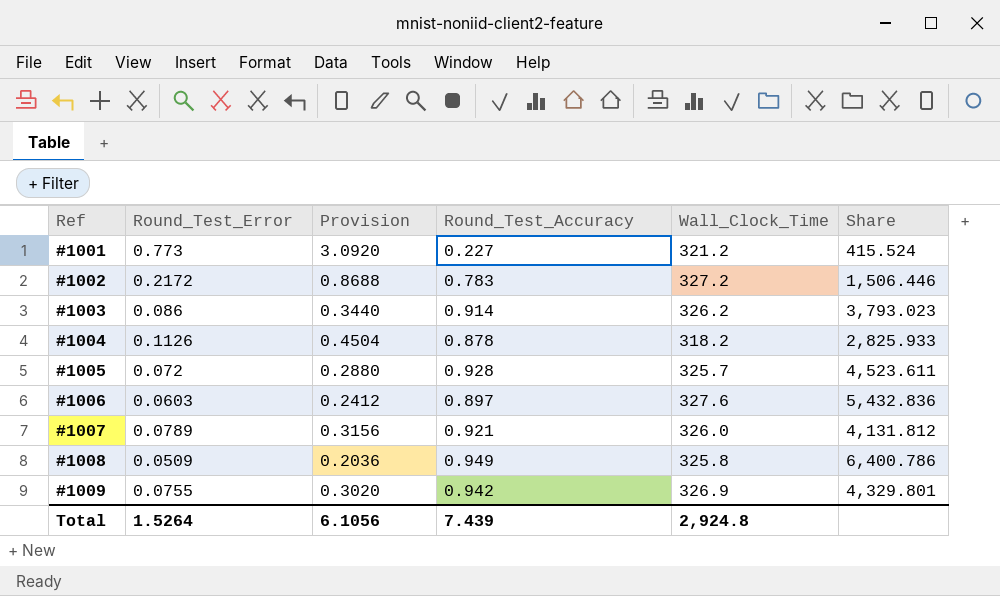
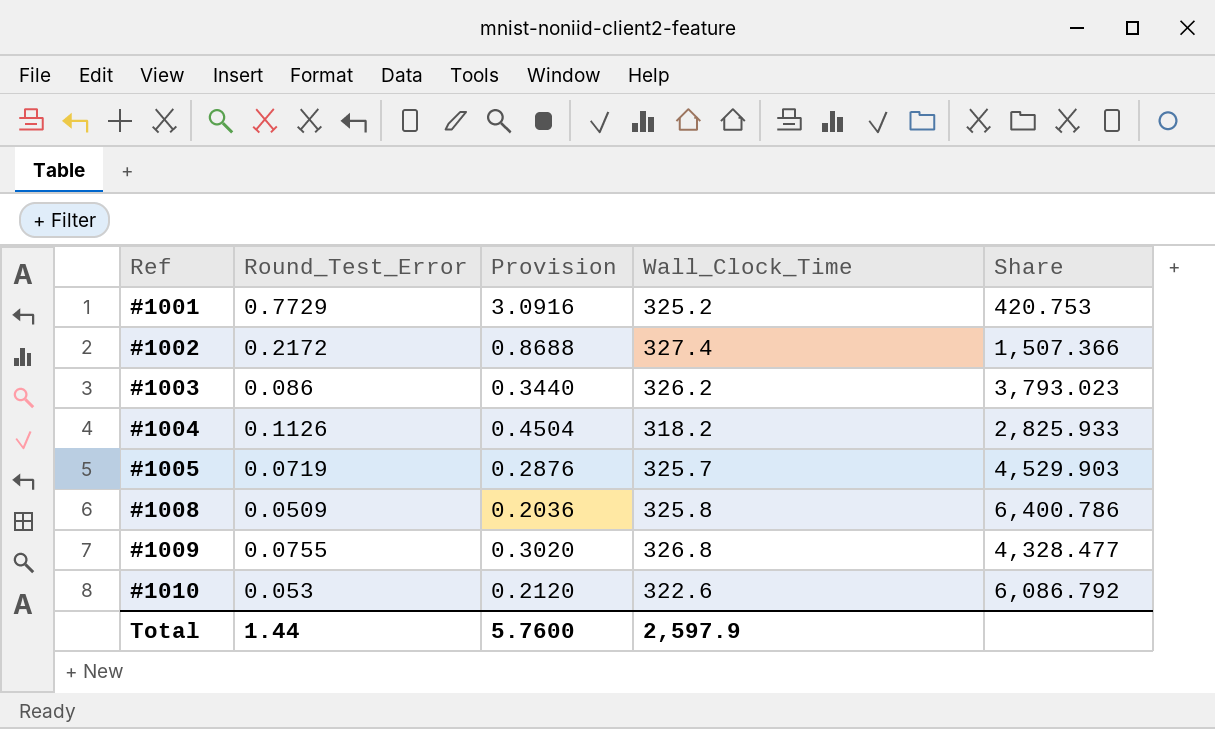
column Round_Test_Accuracy | position: 4 -> none
row #1006: 0.0603 | 0.2412 | 0.897 | 327.6 | 5,432.836 -> none
row #1007: 0.0789 | 0.3156 | 0.921 | 326.0 | 4,131.812 -> none
#1001 | Round_Test_Error: 0.773 -> 0.7729
#1001 | Provision: 3.0920 -> 3.0916
#1001 | Wall_Clock_Time: 321.2 -> 325.2
#1001 | Share: 415.524 -> 420.753
#1002 | Wall_Clock_Time: 327.2 -> 327.4
#1002 | Share: 1,506.446 -> 1,507.366
#1005 | Round_Test_Error: 0.072 -> 0.0719
#1005 | Provision: 0.2880 -> 0.2876
#1005 | Share: 4,523.611 -> 4,529.903
#1009 | Wall_Clock_Time: 326.9 -> 326.8
#1009 | Share: 4,329.801 -> 4,328.477
row #1010: none -> 0.053 | 0.2120 | 322.6 | 6,086.792
Total | Round_Test_Error: 1.5264 -> 1.44
Total | Provision: 6.1056 -> 5.7600
Total | Wall_Clock_Time: 2,924.8 -> 2,597.9

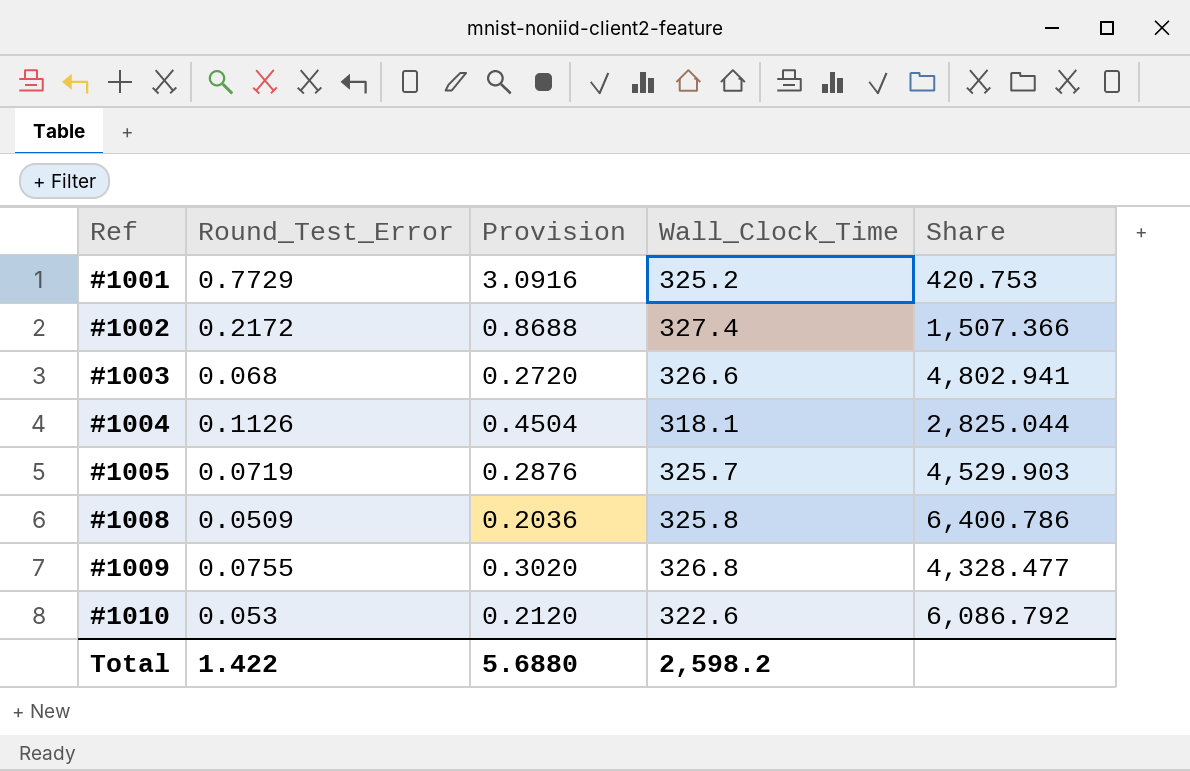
#1003 | Round_Test_Error: 0.086 -> 0.068
#1003 | Provision: 0.3440 -> 0.2720
#1003 | Wall_Clock_Time: 326.2 -> 326.6
#1003 | Share: 3,793.023 -> 4,802.941
#1004 | Wall_Clock_Time: 318.2 -> 318.1
#1004 | Share: 2,825.933 -> 2,825.044
Total | Round_Test_Error: 1.44 -> 1.422
Total | Provision: 5.7600 -> 5.6880
Total | Wall_Clock_Time: 2,597.9 -> 2,598.2

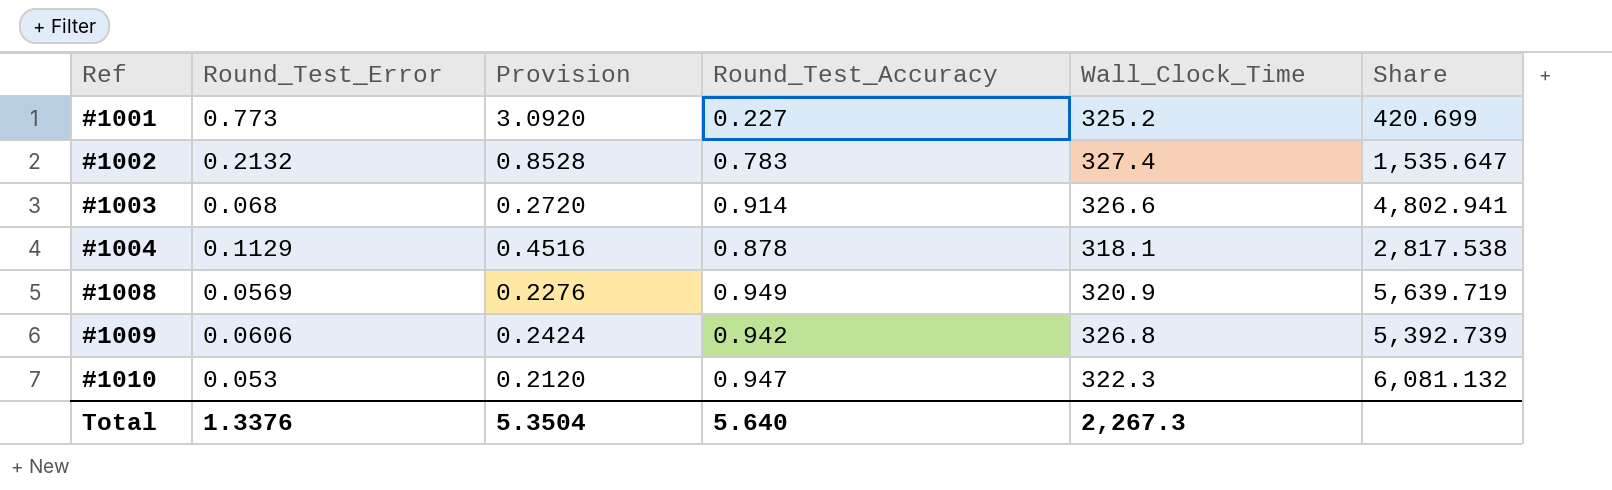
column Round_Test_Accuracy | position: none -> 4
row #1005: 0.0719 | 0.2876 | 325.7 | 4,529.903 -> none
#1001 | Round_Test_Error: 0.7729 -> 0.773
#1001 | Provision: 3.0916 -> 3.0920
#1001 | Share: 420.753 -> 420.699
#1002 | Round_Test_Error: 0.2172 -> 0.2132
#1002 | Provision: 0.8688 -> 0.8528
#1002 | Share: 1,507.366 -> 1,535.647
#1004 | Round_Test_Error: 0.1126 -> 0.1129
#1004 | Provision: 0.4504 -> 0.4516
#1004 | Share: 2,825.044 -> 2,817.538
#1008 | Round_Test_Error: 0.0509 -> 0.0569
#1008 | Provision: 0.2036 -> 0.2276
#1008 | Wall_Clock_Time: 325.8 -> 320.9
#1008 | Share: 6,400.786 -> 5,639.719
#1009 | Round_Test_Error: 0.0755 -> 0.0606
#1009 | Provision: 0.3020 -> 0.2424
#1009 | Share: 4,328.477 -> 5,392.739
#1010 | Wall_Clock_Time: 322.6 -> 322.3
#1010 | Share: 6,086.792 -> 6,081.132
Total | Round_Test_Error: 1.422 -> 1.3376
Total | Provision: 5.6880 -> 5.3504
Total | Wall_Clock_Time: 2,598.2 -> 2,267.3

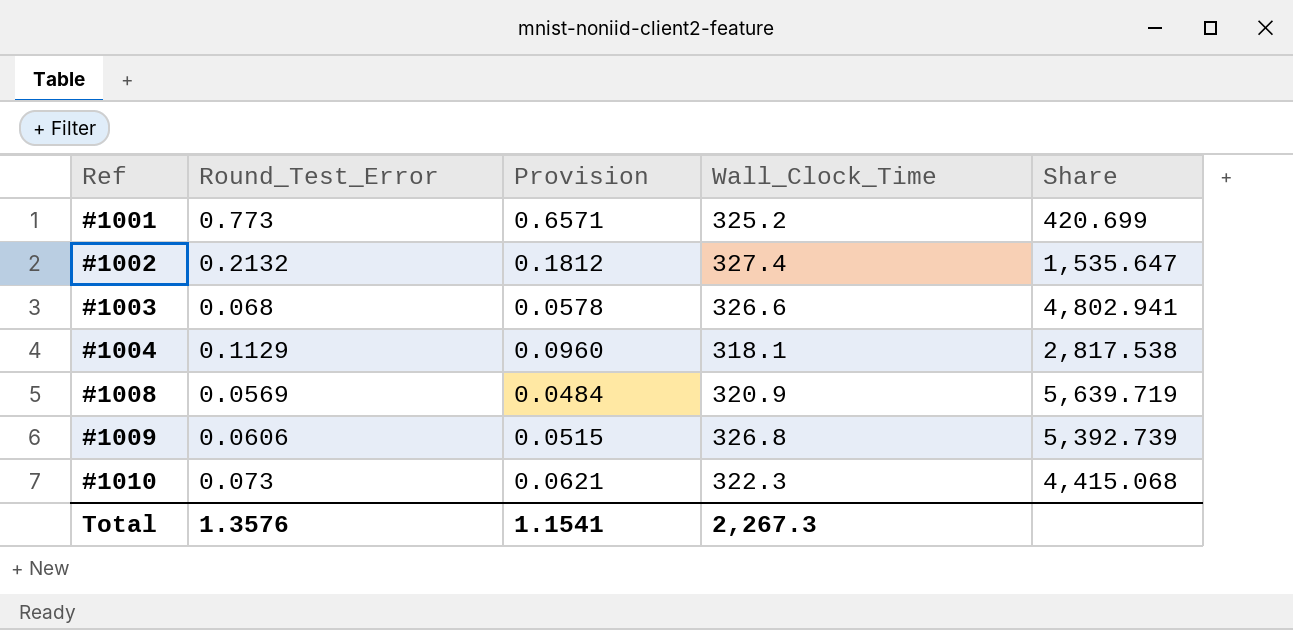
column Round_Test_Accuracy | position: 4 -> none
column Provision | formula: [Round_Test_Error] * 4 -> [Round_Test_Error] * 0.85
#1010 | Round_Test_Error: 0.053 -> 0.073
#1010 | Share: 6,081.132 -> 4,415.068
Total | Round_Test_Error: 1.3376 -> 1.3576
Total | Provision: 5.3504 -> 1.1541

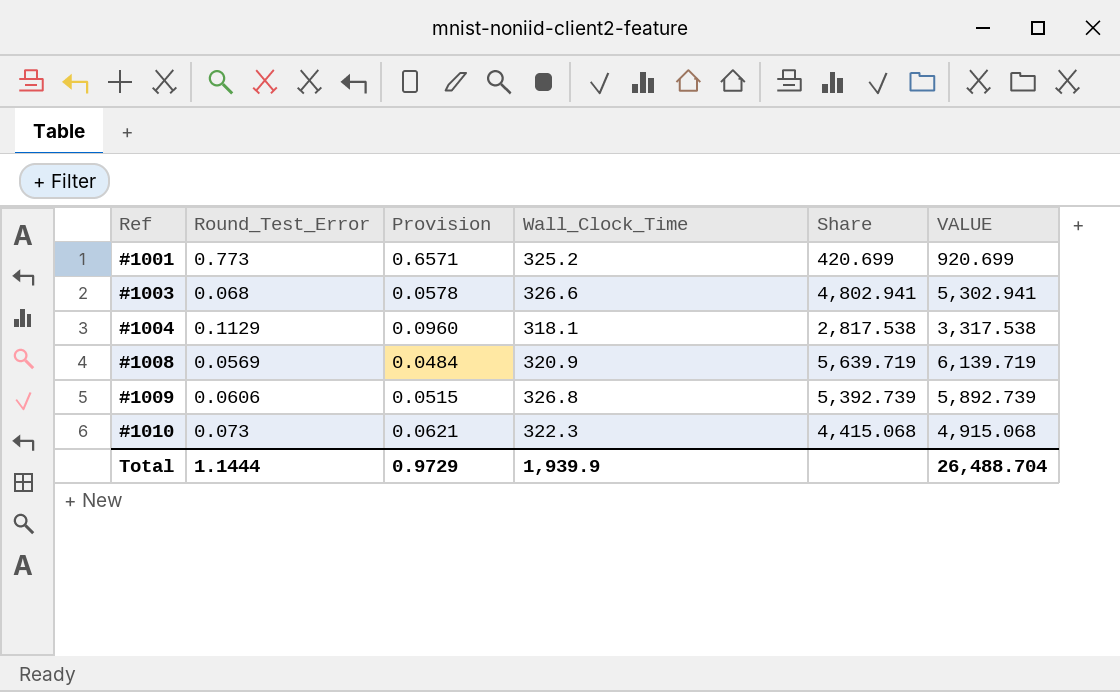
column VALUE | formula: none -> [Share] + 500
row #1002: 0.2132 | 0.1812 | 327.4 | 1,535.647 -> none
Total | Round_Test_Error: 1.3576 -> 1.1444
Total | Provision: 1.1541 -> 0.9729
Total | Wall_Clock_Time: 2,267.3 -> 1,939.9

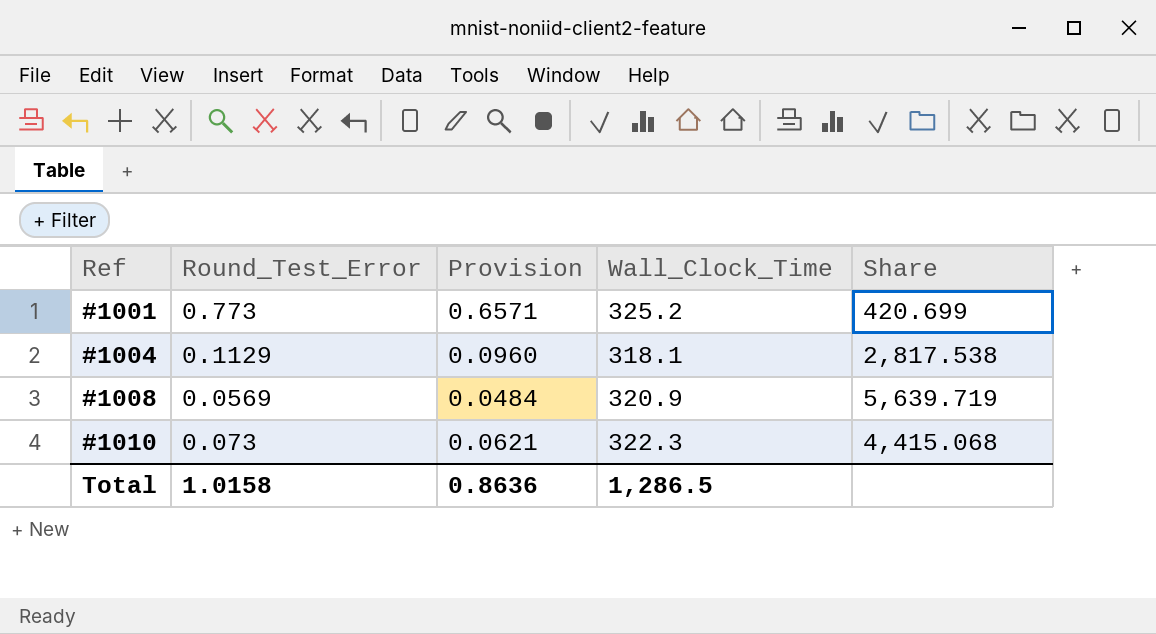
column VALUE | formula: [Share] + 500 -> none
row #1003: 0.068 | 0.0578 | 326.6 | 4,802.941 | 5,302.941 -> none
row #1009: 0.0606 | 0.0515 | 326.8 | 5,392.739 | 5,892.739 -> none
Total | Round_Test_Error: 1.1444 -> 1.0158
Total | Provision: 0.9729 -> 0.8636
Total | Wall_Clock_Time: 1,939.9 -> 1,286.5

